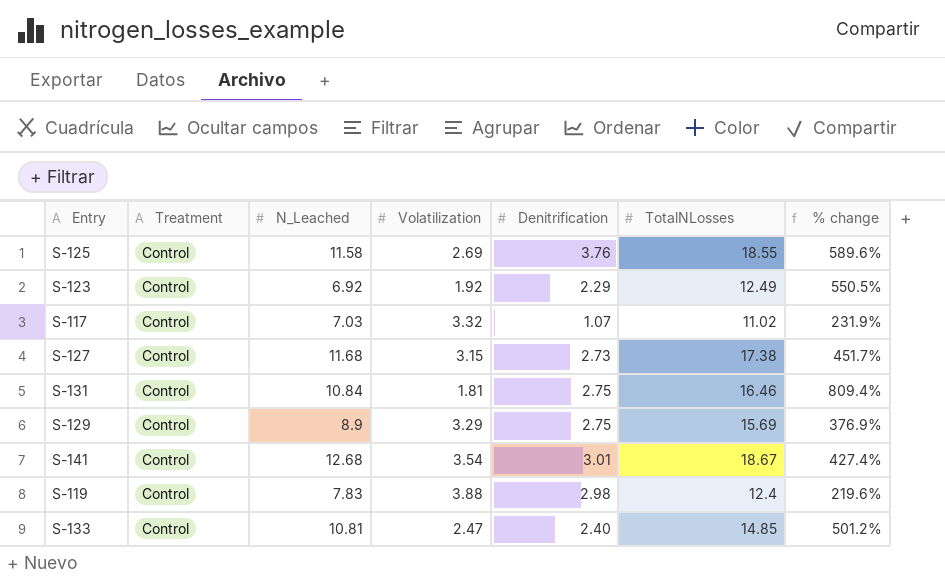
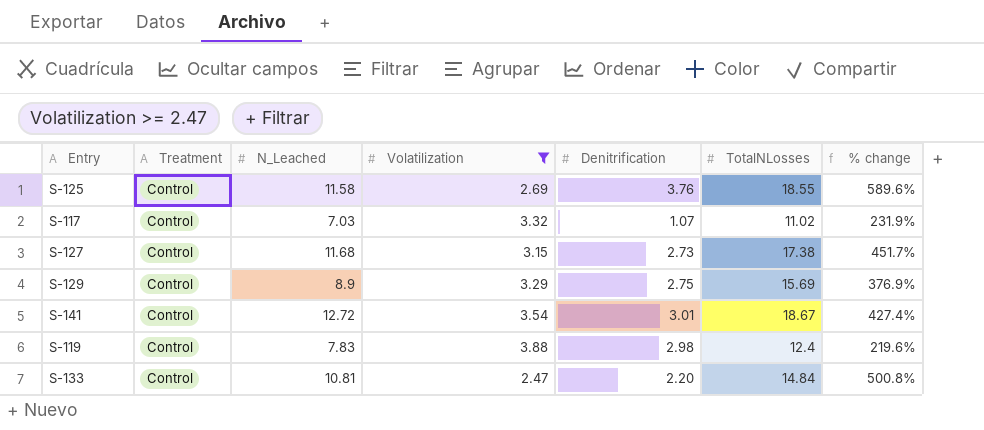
filter: none -> Volatilization >= 2.47
S-141 | N_Leached: 12.68 -> 12.72
S-133 | Denitrification: 2.40 -> 2.20
S-133 | TotalNLosses: 14.85 -> 14.84
S-133 | % change: 501.2% -> 500.8%

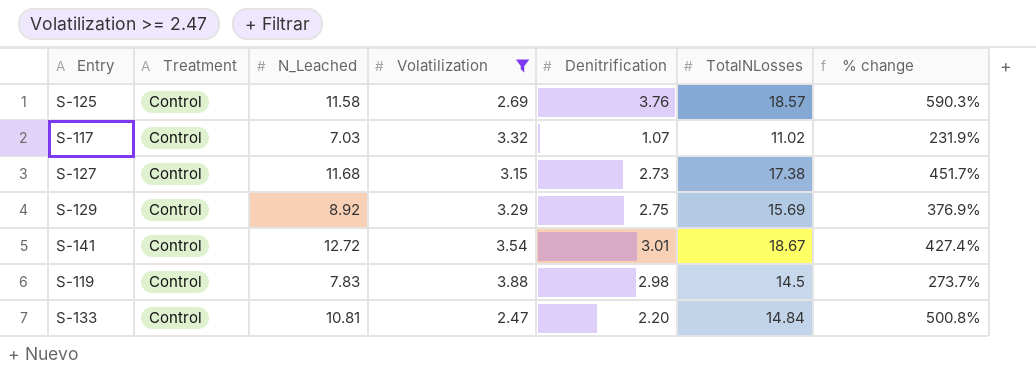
S-125 | TotalNLosses: 18.55 -> 18.57
S-125 | % change: 589.6% -> 590.3%
S-129 | N_Leached: 8.9 -> 8.92
S-119 | TotalNLosses: 12.4 -> 14.5
S-119 | % change: 219.6% -> 273.7%

